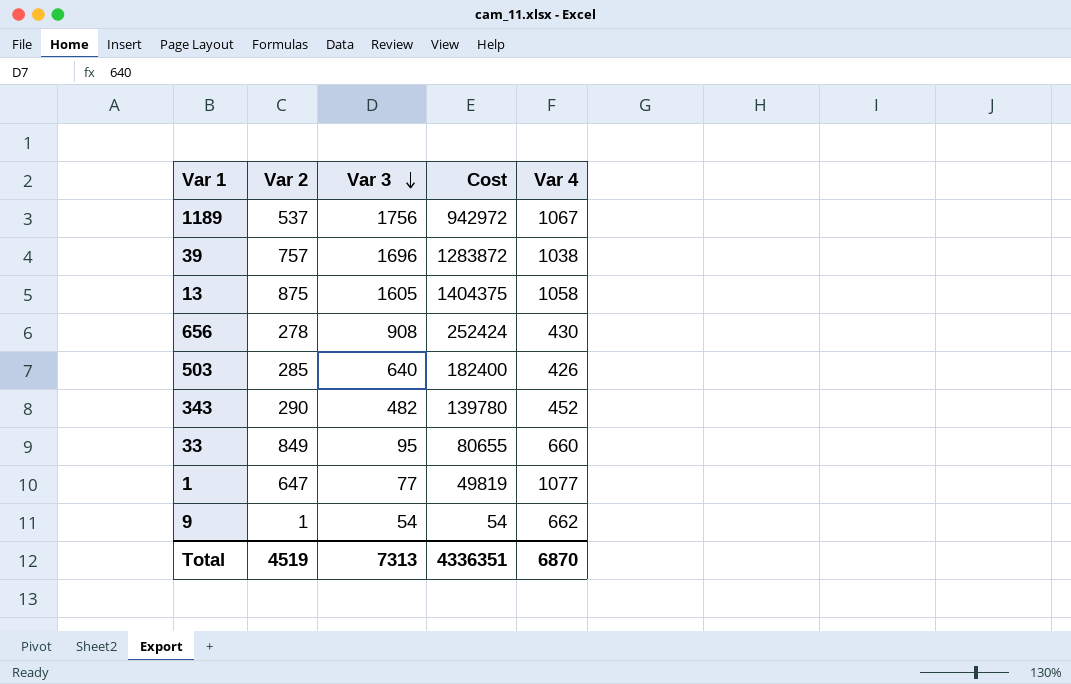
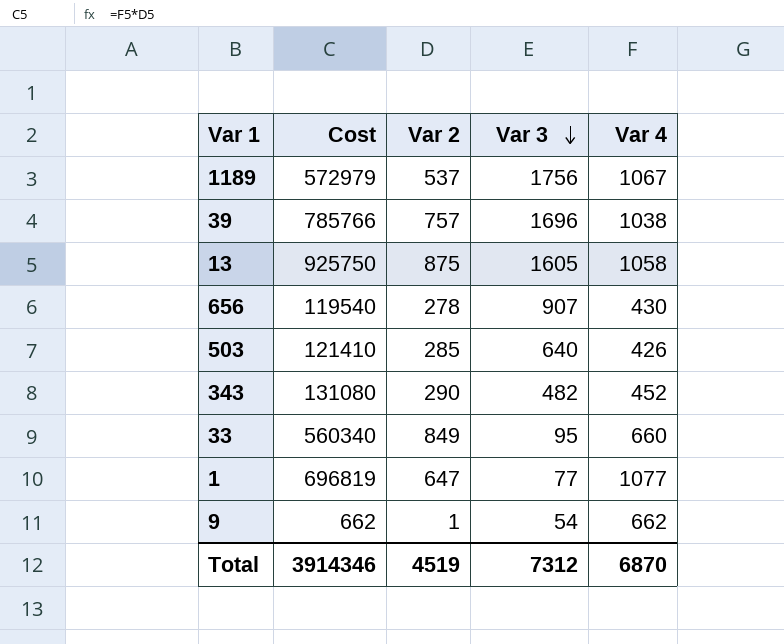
column Cost | formula: [Var 2] * [Var 3] -> [Var 2] * [Var 4]
column Cost | position: 4 -> 2
656 | Var 3: 908 -> 907
Total | Cost: 4336351 -> 3914346
Total | Var 3: 7313 -> 7312

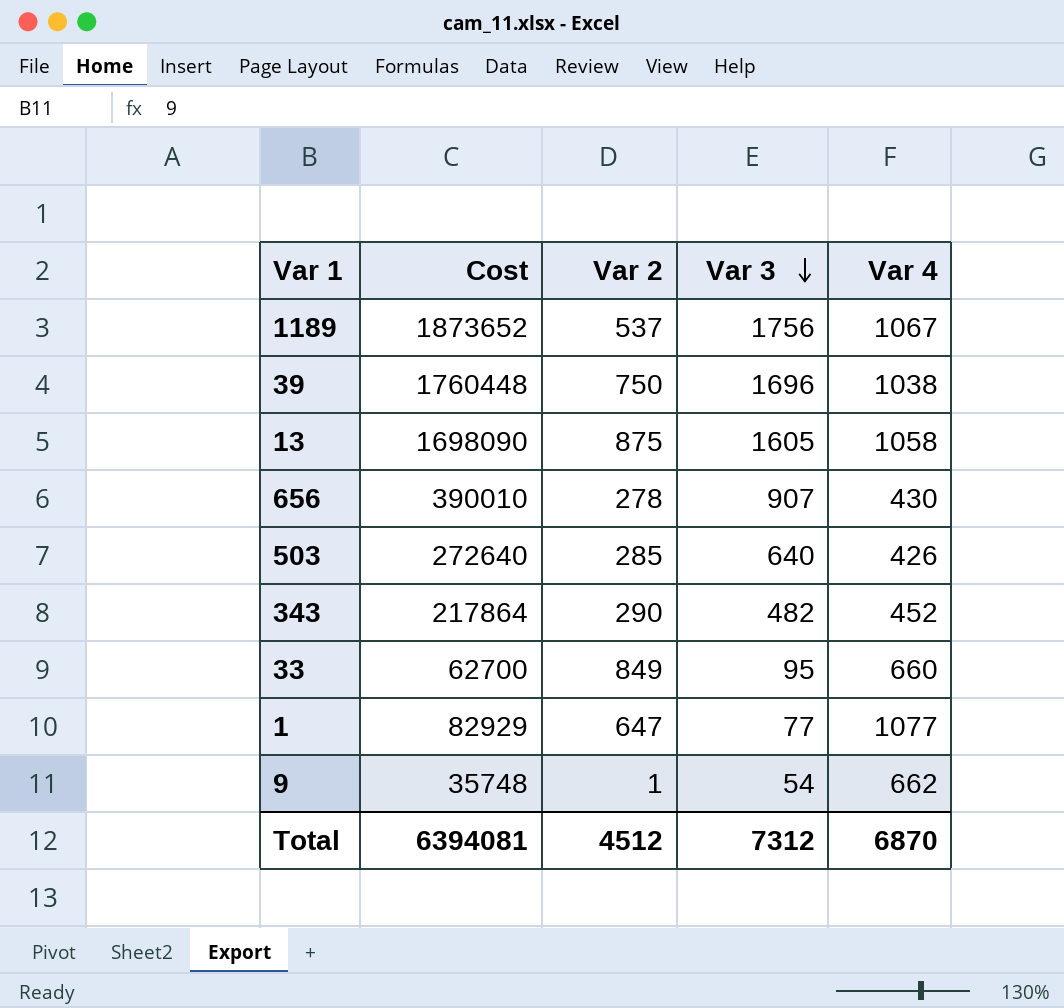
column Cost | formula: [Var 2] * [Var 4] -> [Var 3] * [Var 4]
39 | Var 2: 757 -> 750
Total | Cost: 3914346 -> 6394081
Total | Var 2: 4519 -> 4512

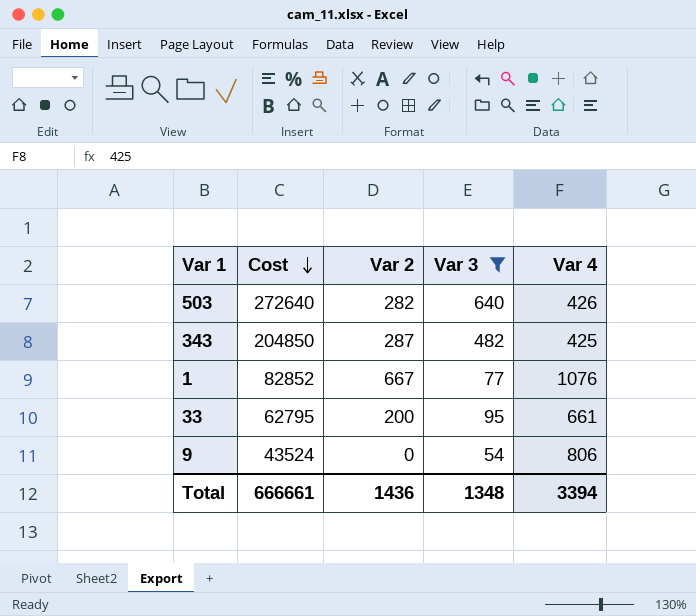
filter: none -> Var 3 <= 640
row order: Var 3 descending -> Cost descending
503 | Var 2: 285 -> 282
343 | Cost: 217864 -> 204850
343 | Var 2: 290 -> 287
343 | Var 4: 452 -> 425
1 | Cost: 82929 -> 82852
1 | Var 2: 647 -> 667
1 | Var 4: 1077 -> 1076
33 | Cost: 62700 -> 62795
33 | Var 2: 849 -> 200
33 | Var 4: 660 -> 661
9 | Cost: 35748 -> 43524
9 | Var 2: 1 -> 0
9 | Var 4: 662 -> 806
Total | Cost: 6394081 -> 666661
Total | Var 2: 4512 -> 1436
Total | Var 3: 7312 -> 1348
Total | Var 4: 6870 -> 3394

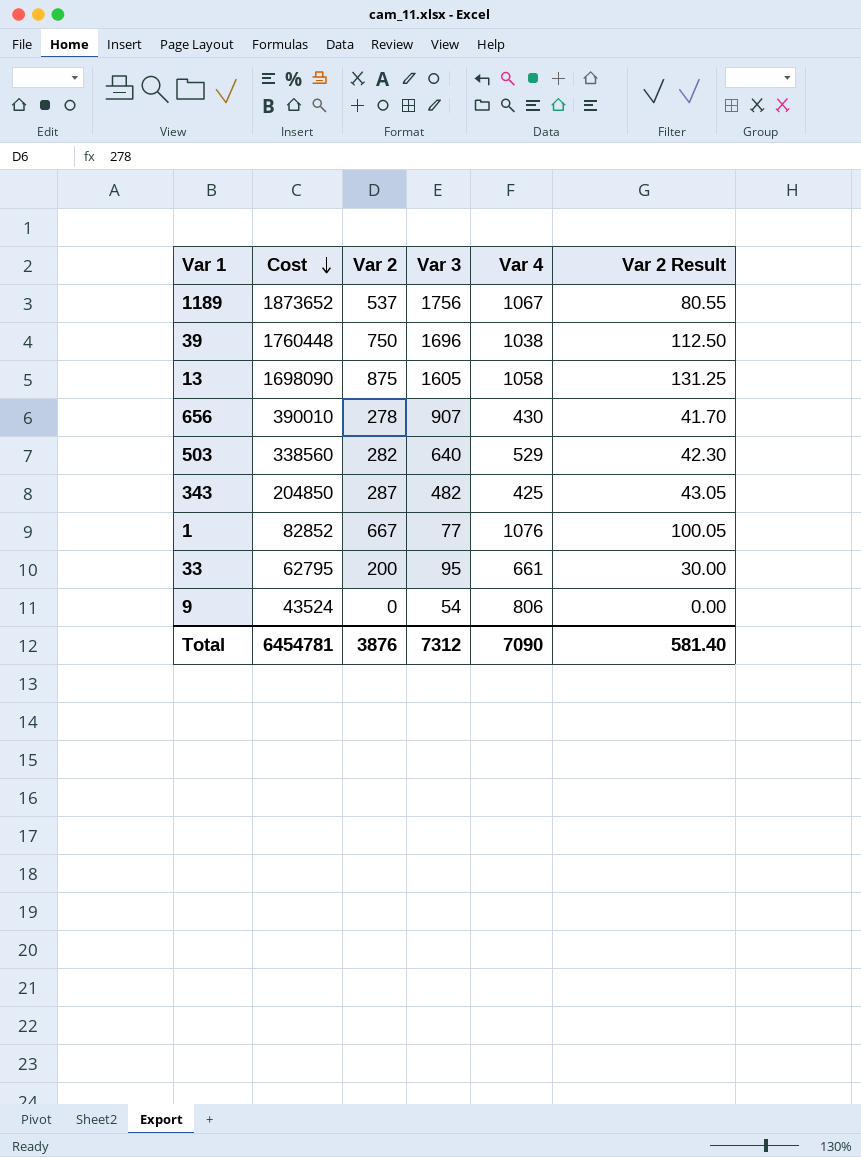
filter: Var 3 <= 640 -> none
column Var 2 Result | formula: none -> [Var 2] * 0.15
503 | Cost: 272640 -> 338560
503 | Var 4: 426 -> 529
Total | Cost: 666661 -> 6454781
Total | Var 2: 1436 -> 3876
Total | Var 3: 1348 -> 7312
Total | Var 4: 3394 -> 7090

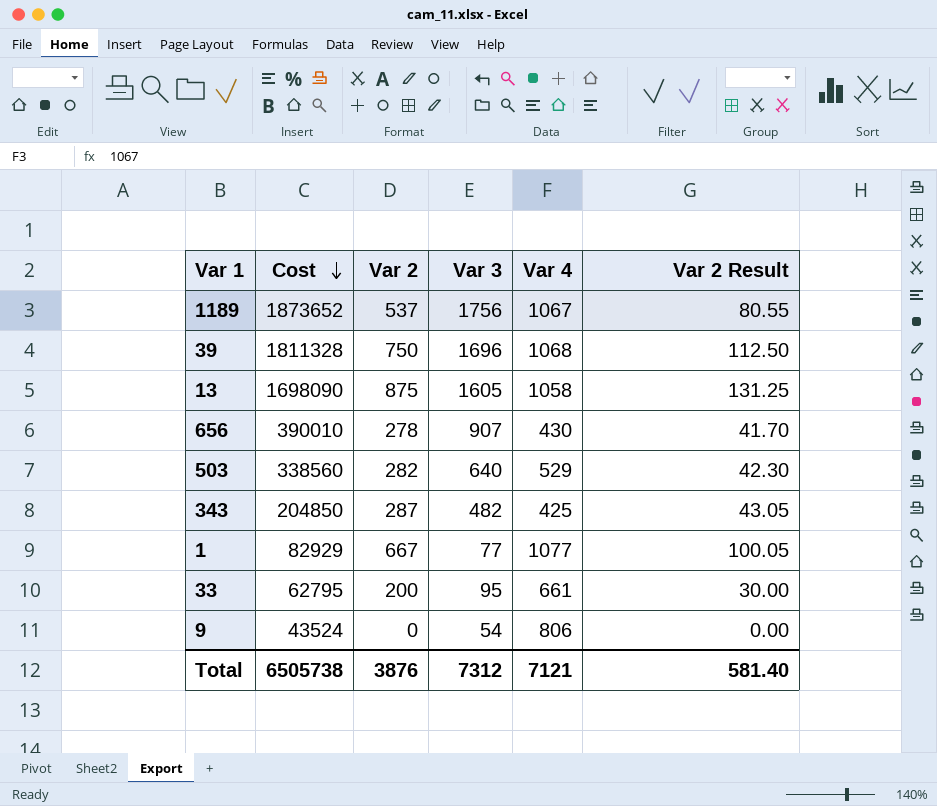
39 | Cost: 1760448 -> 1811328
39 | Var 4: 1038 -> 1068
1 | Cost: 82852 -> 82929
1 | Var 4: 1076 -> 1077
Total | Cost: 6454781 -> 6505738
Total | Var 4: 7090 -> 7121

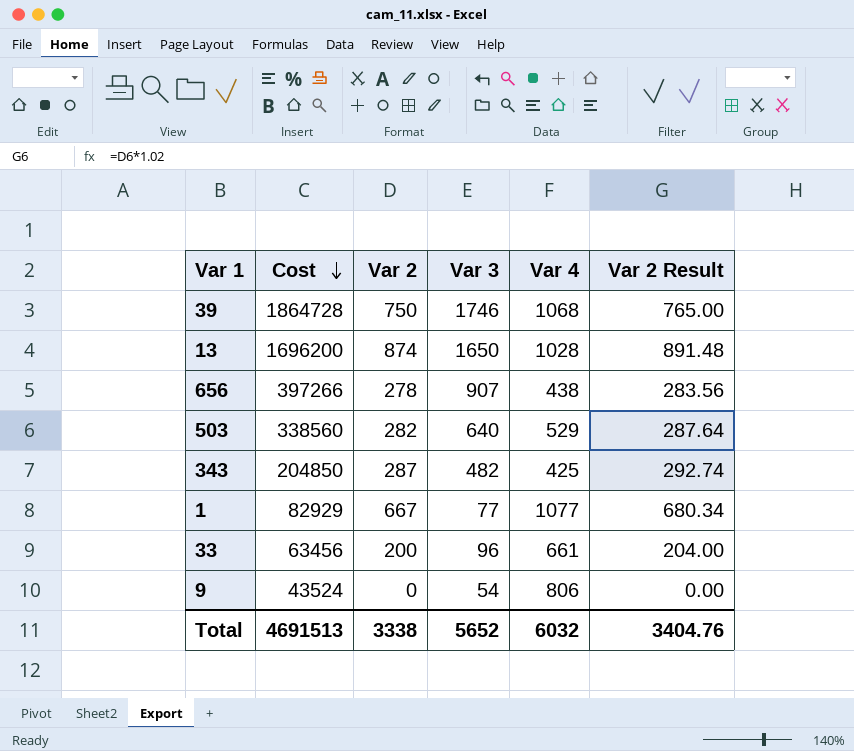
column Var 2 Result | formula: [Var 2] * 0.15 -> [Var 2] * 1.02
row 1189: 1873652 | 537 | 1756 | 1067 | 80.55 -> none
39 | Cost: 1811328 -> 1864728
39 | Var 3: 1696 -> 1746
13 | Cost: 1698090 -> 1696200
13 | Var 2: 875 -> 874
13 | Var 3: 1605 -> 1650
13 | Var 4: 1058 -> 1028
656 | Cost: 390010 -> 397266
656 | Var 4: 430 -> 438
33 | Cost: 62795 -> 63456
33 | Var 3: 95 -> 96
Total | Cost: 6505738 -> 4691513
Total | Var 2: 3876 -> 3338
Total | Var 3: 7312 -> 5652
Total | Var 4: 7121 -> 6032
Total | Var 2 Result: 581.40 -> 3404.76

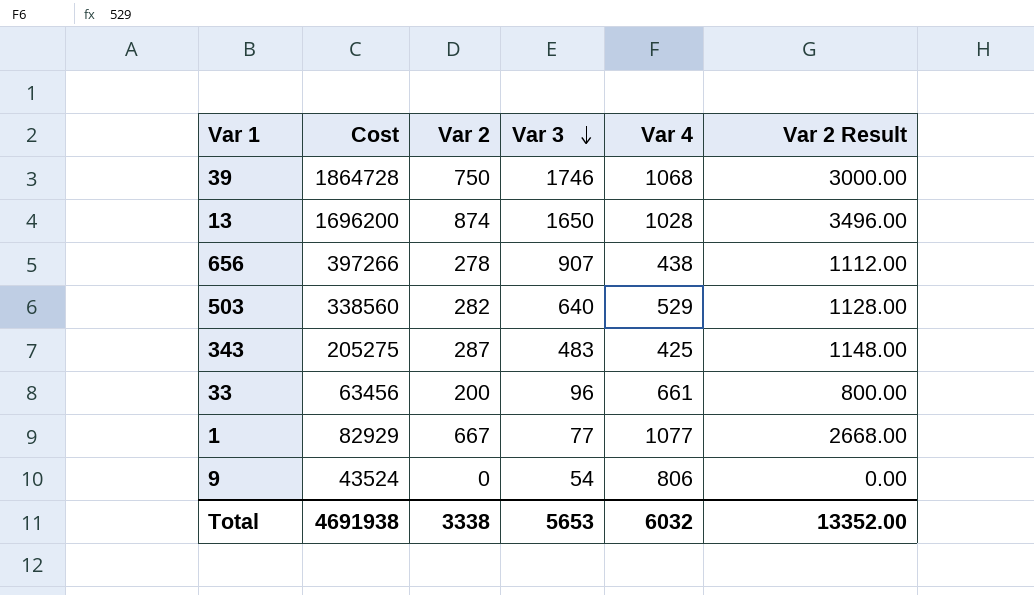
row order: Cost descending -> Var 3 descending
column Var 2 Result | formula: [Var 2] * 1.02 -> [Var 2] * 4
343 | Cost: 204850 -> 205275
343 | Var 3: 482 -> 483
Total | Cost: 4691513 -> 4691938
Total | Var 3: 5652 -> 5653
Total | Var 2 Result: 3404.76 -> 13352.00

